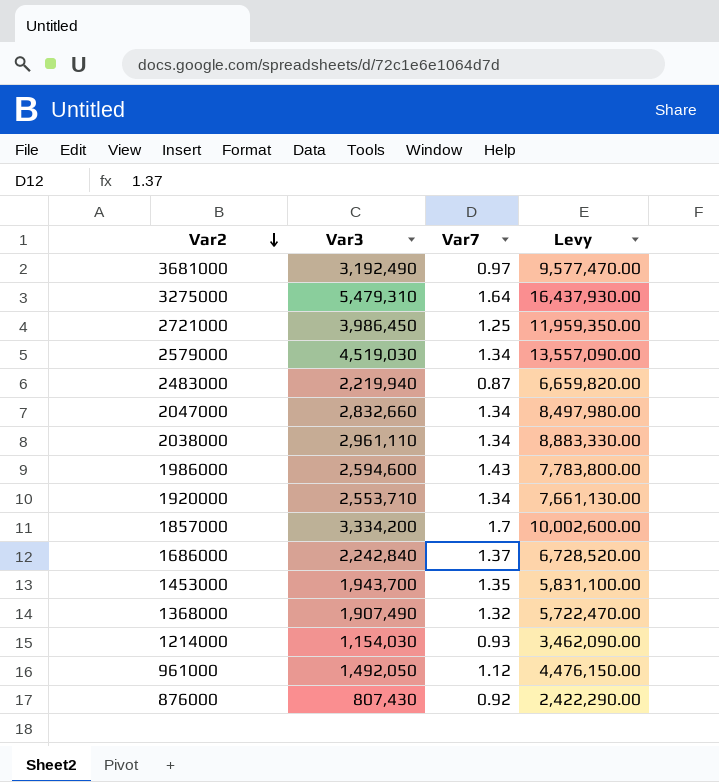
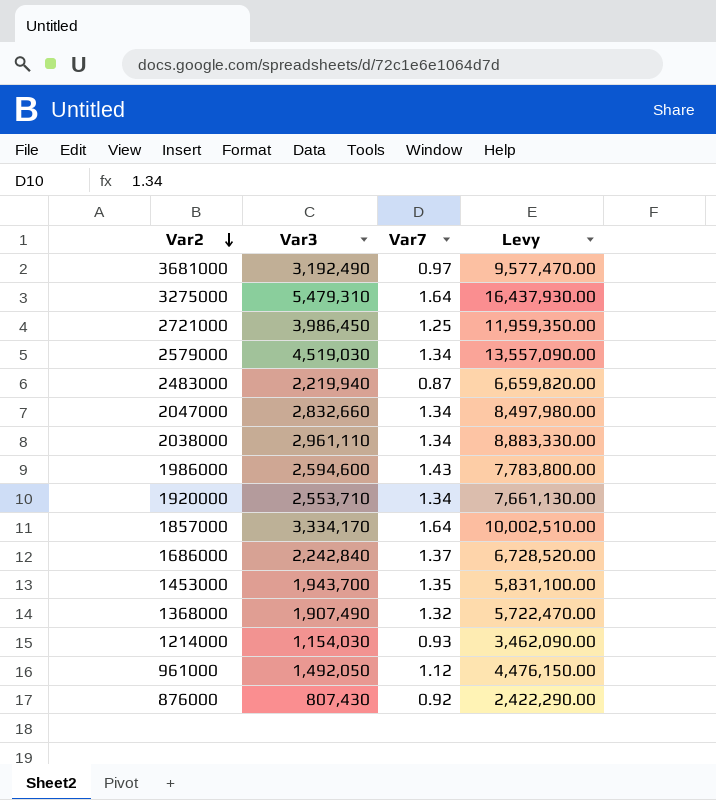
1857000 | Var3: 3,334,200 -> 3,334,170
1857000 | Var7: 1.7 -> 1.64
1857000 | Levy: 10,002,600.00 -> 10,002,510.00

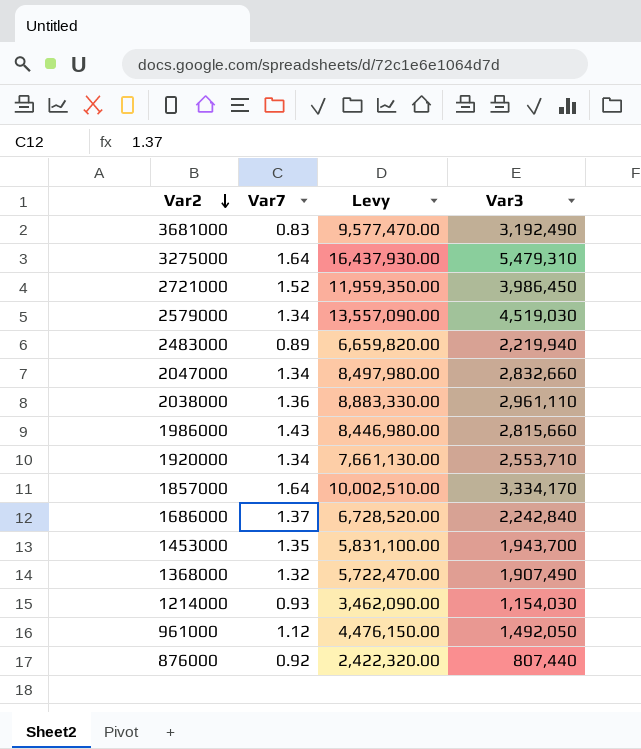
column Var3 | position: 2 -> 4
3681000 | Var7: 0.97 -> 0.83
2721000 | Var7: 1.25 -> 1.52
2483000 | Var7: 0.87 -> 0.89
2038000 | Var7: 1.34 -> 1.36
1986000 | Levy: 7,783,800.00 -> 8,446,980.00
1986000 | Var3: 2,594,600 -> 2,815,660
876000 | Levy: 2,422,290.00 -> 2,422,320.00
876000 | Var3: 807,430 -> 807,440

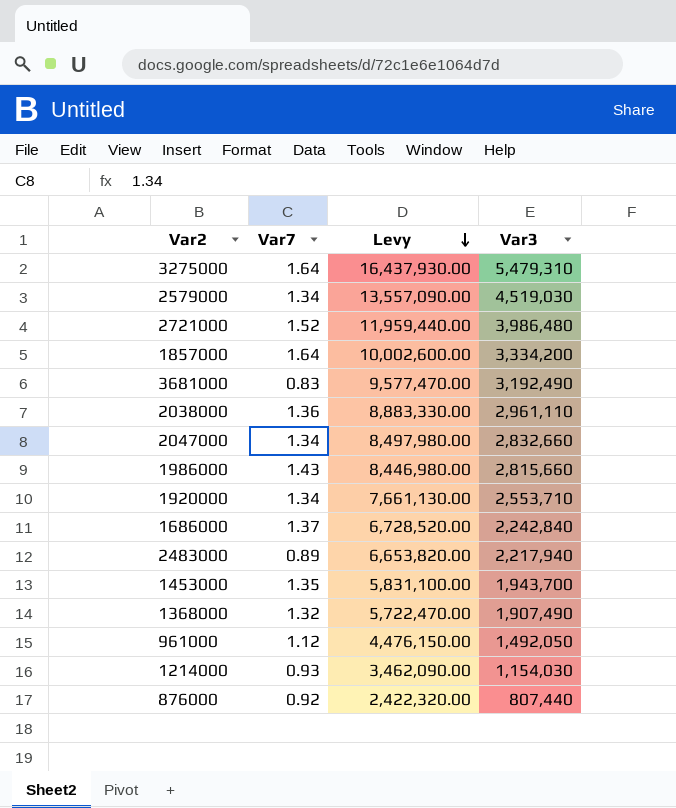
row order: Var2 descending -> Levy descending
2721000 | Levy: 11,959,350.00 -> 11,959,440.00
2721000 | Var3: 3,986,450 -> 3,986,480
1857000 | Levy: 10,002,510.00 -> 10,002,600.00
1857000 | Var3: 3,334,170 -> 3,334,200
2483000 | Levy: 6,659,820.00 -> 6,653,820.00
2483000 | Var3: 2,219,940 -> 2,217,940

